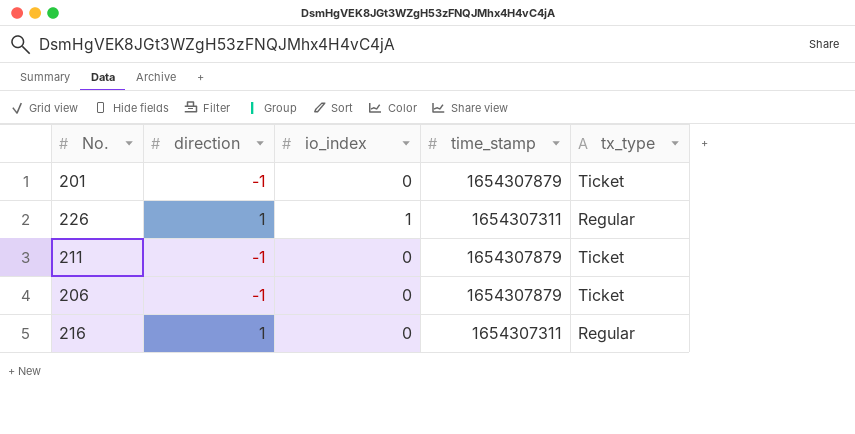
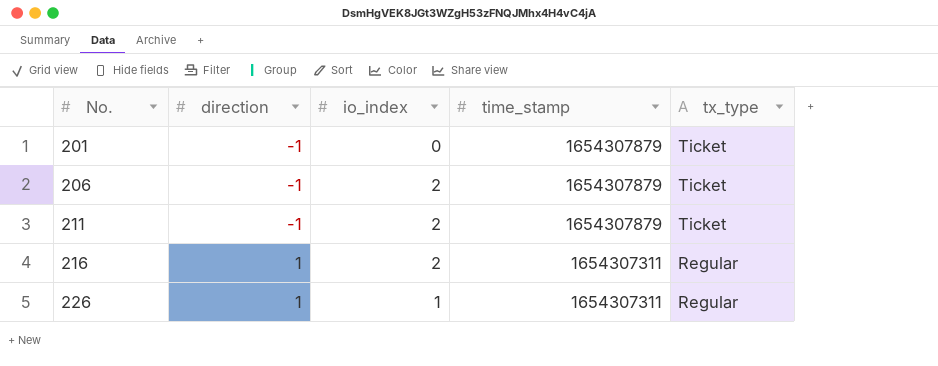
row order: none -> No. ascending
206 | io_index: 0 -> 2
211 | io_index: 0 -> 2
216 | io_index: 0 -> 2

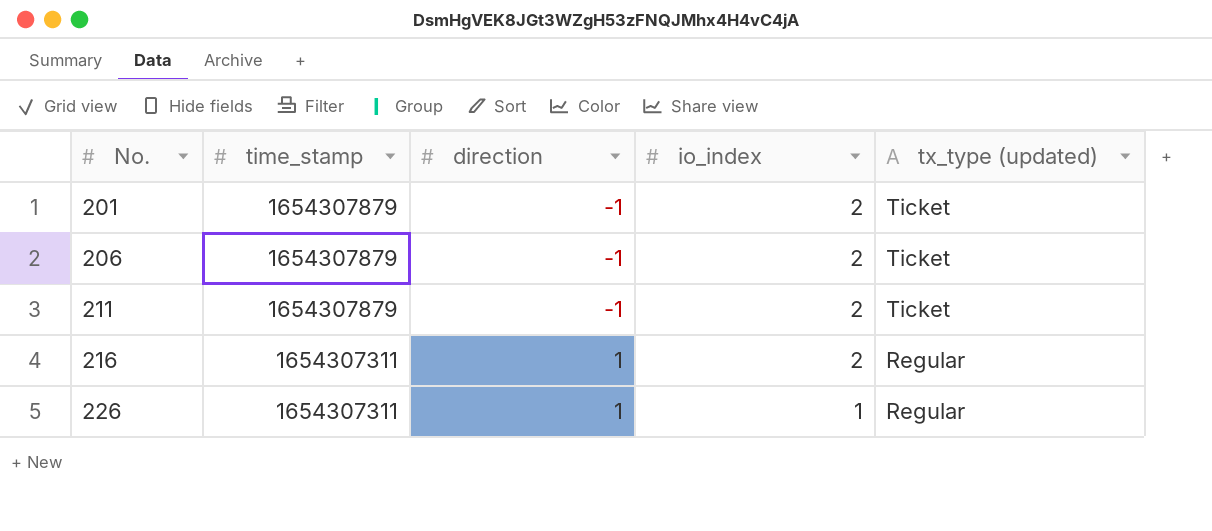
column time_stamp | position: 4 -> 2
column name: tx_type -> tx_type (updated)
201 | io_index: 0 -> 2

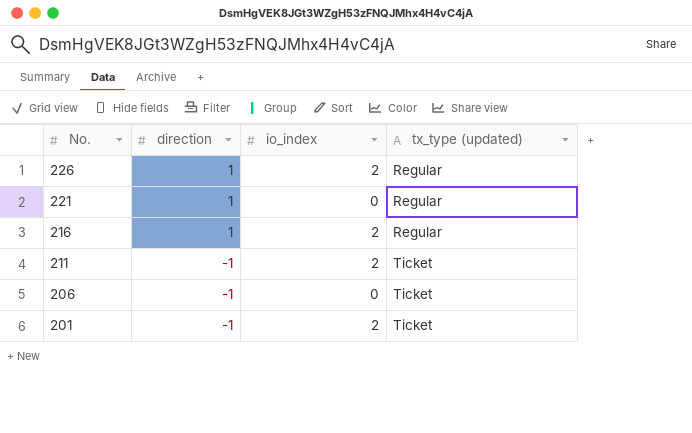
row order: No. ascending -> No. descending
column time_stamp | position: 2 -> none
226 | io_index: 1 -> 2
row 221: none -> 1 | 0 | Regular
206 | io_index: 2 -> 0

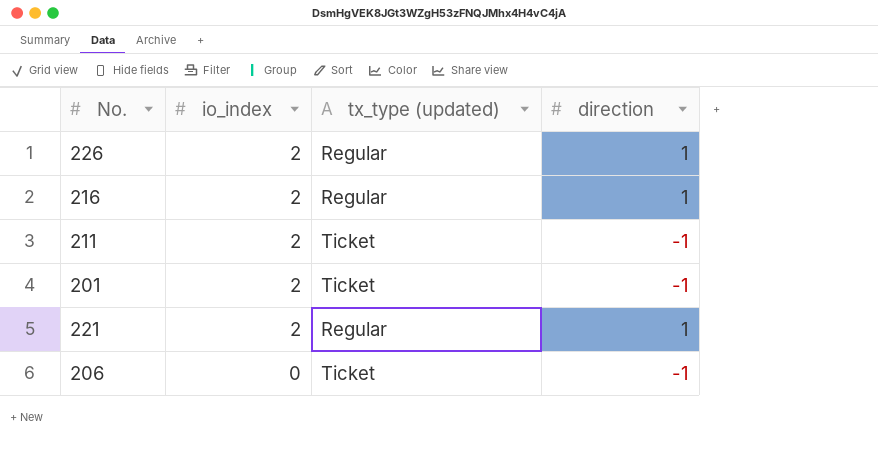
row order: No. descending -> io_index descending
column direction | position: 2 -> 4
221 | io_index: 0 -> 2

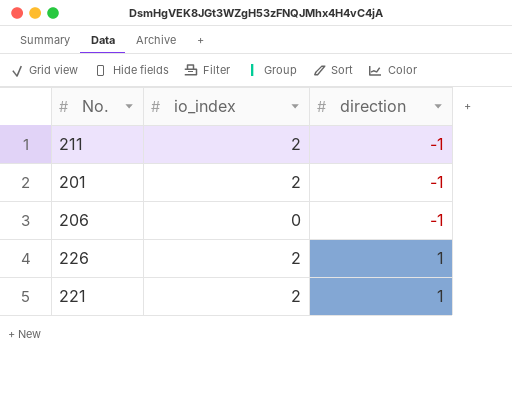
row order: io_index descending -> direction ascending
column tx_type (updated) | position: 3 -> none
row 216: 2 | Regular | 1 -> none

